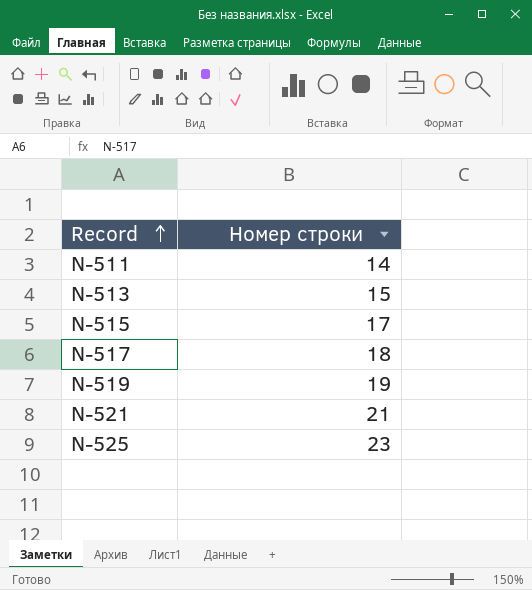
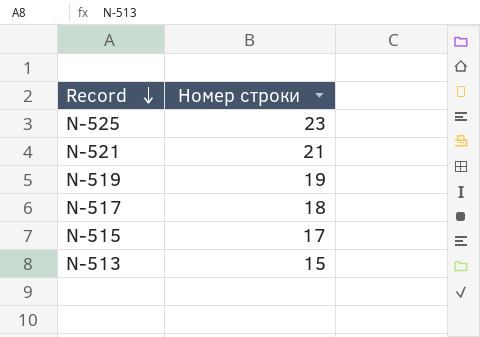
row order: Record ascending -> Record descending
row N-511: 14 -> none

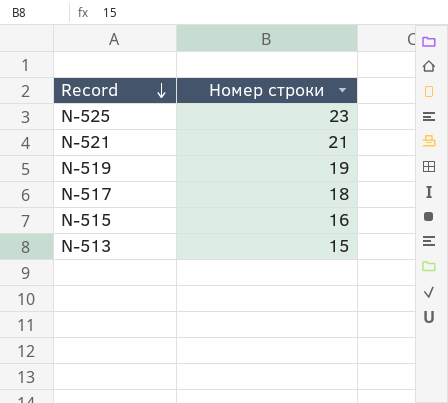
N-515 | Номер строки: 17 -> 16

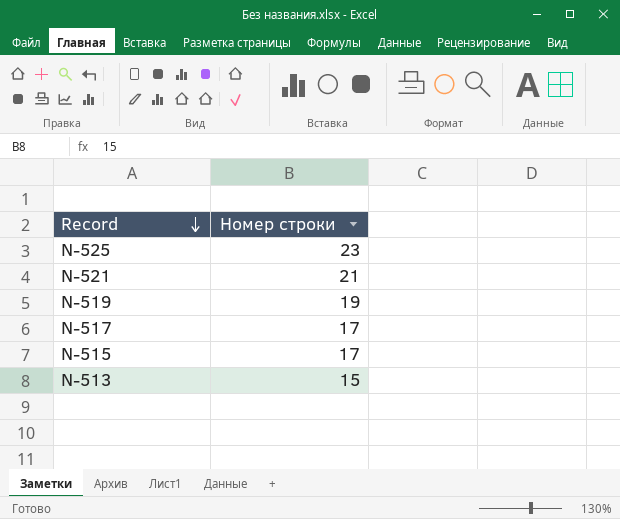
N-517 | Номер строки: 18 -> 17
N-515 | Номер строки: 16 -> 17

